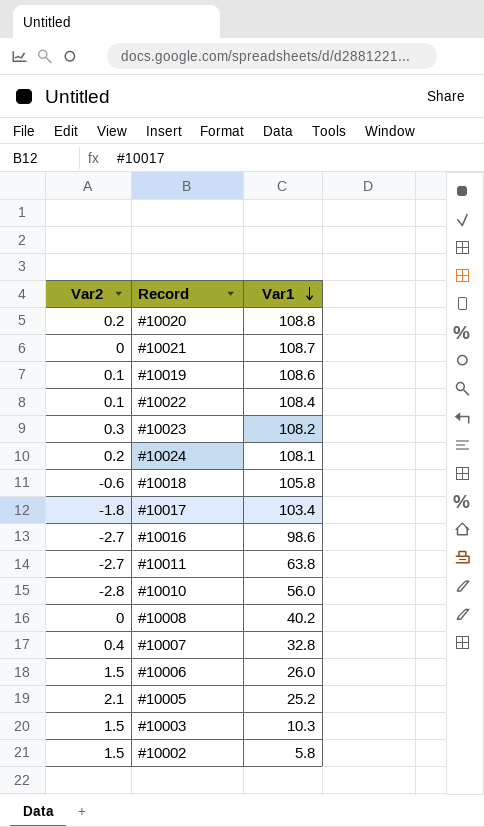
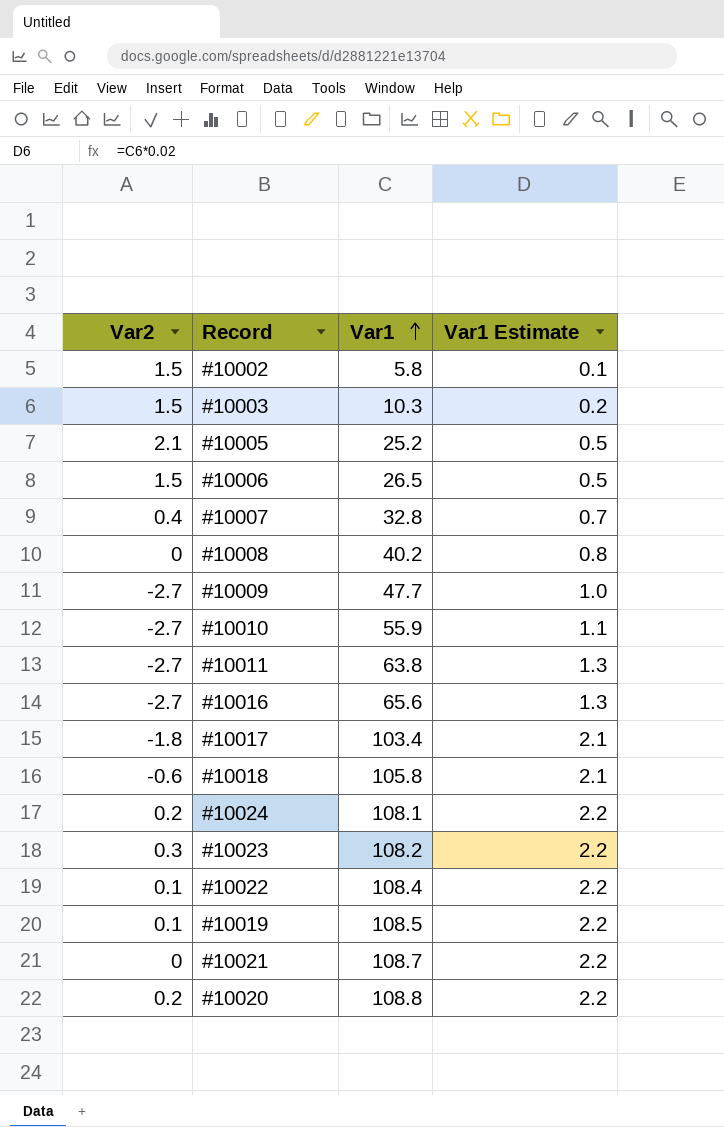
row order: Var1 descending -> Var1 ascending
column Var1 Estimate | formula: none -> [Var1] * 0.02
#10006 | Var1: 26.0 -> 26.5
row #10009: none -> -2.7 | 47.7 | 1.0
#10010 | Var2: -2.8 -> -2.7
#10010 | Var1: 56.0 -> 55.9
#10016 | Var1: 98.6 -> 65.6
#10019 | Var1: 108.6 -> 108.5

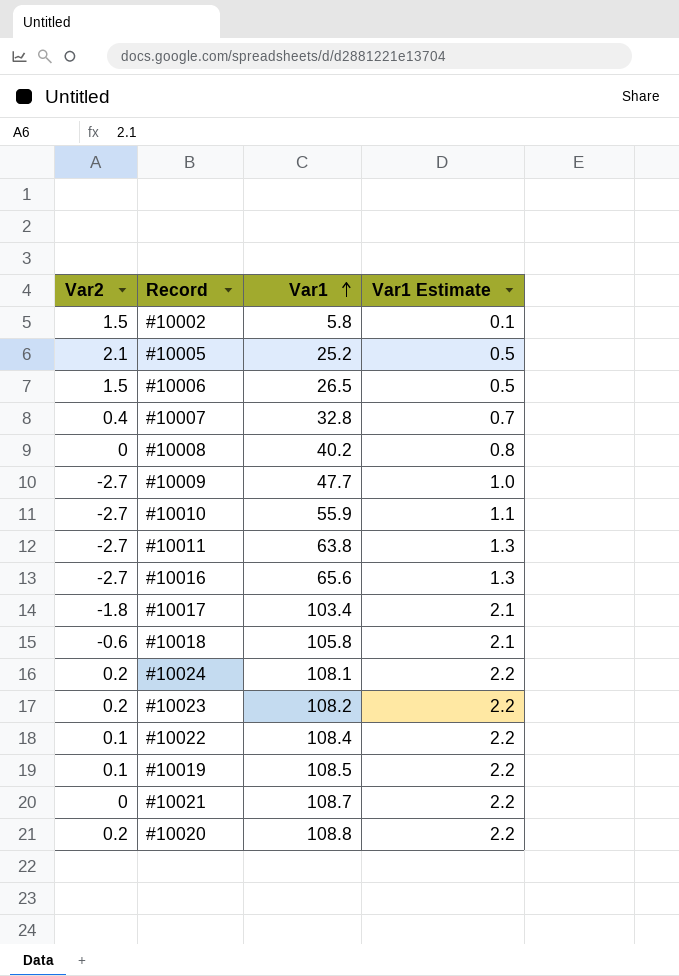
row #10003: 1.5 | 10.3 | 0.2 -> none
#10023 | Var2: 0.3 -> 0.2

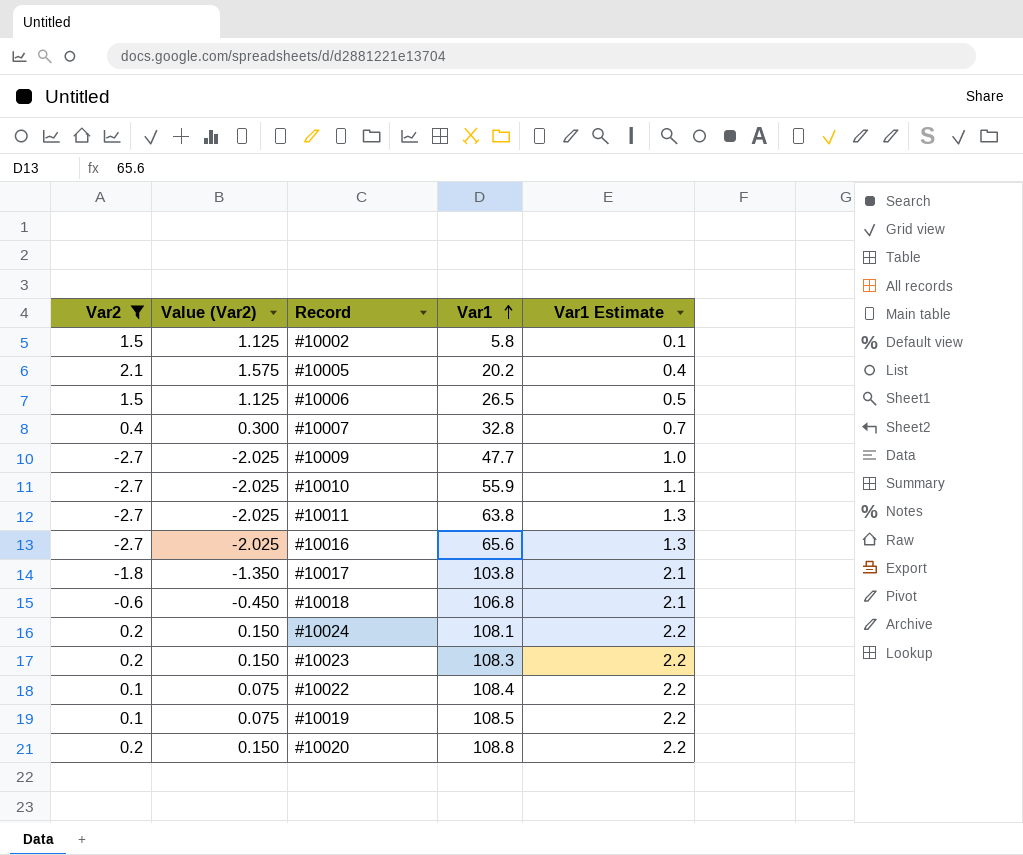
filter: none -> Var2 != 0
column Value (Var2) | formula: none -> [Var2] * 0.75
#10005 | Var1: 25.2 -> 20.2
#10005 | Var1 Estimate: 0.5 -> 0.4
#10017 | Var1: 103.4 -> 103.8
#10018 | Var1: 105.8 -> 106.8
#10023 | Var1: 108.2 -> 108.3

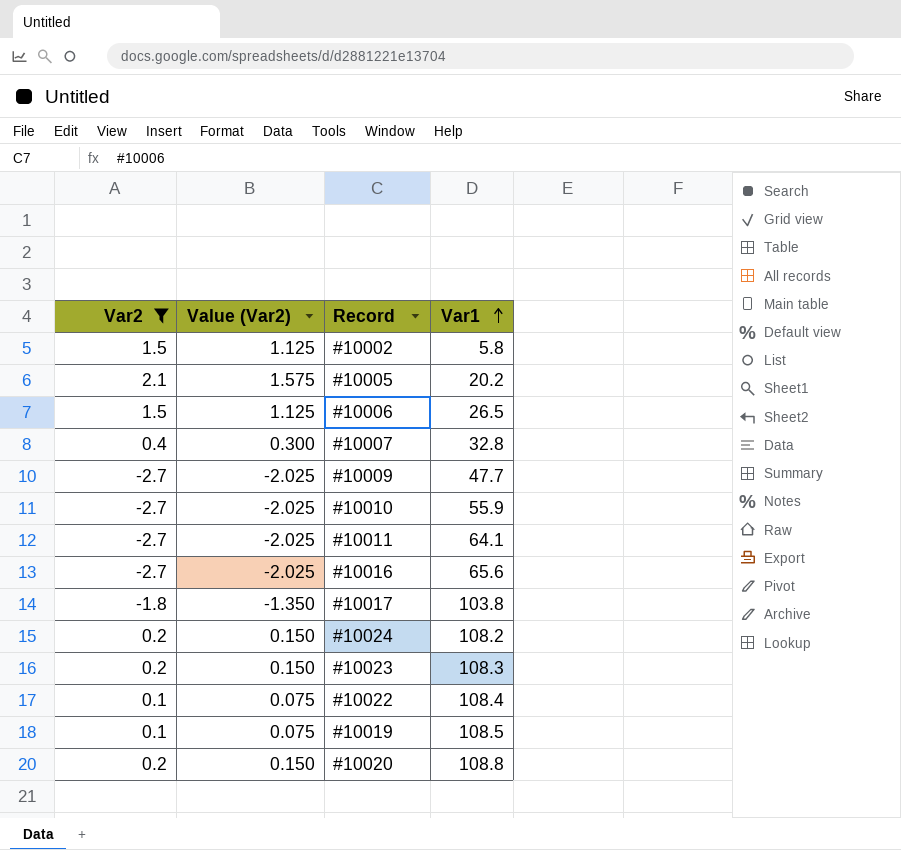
column Var1 Estimate | formula: [Var1] * 0.02 -> none
row #10018: -0.6 | -0.450 | 106.8 | 2.1 -> none
#10011 | Var1: 63.8 -> 64.1
#10024 | Var1: 108.1 -> 108.2

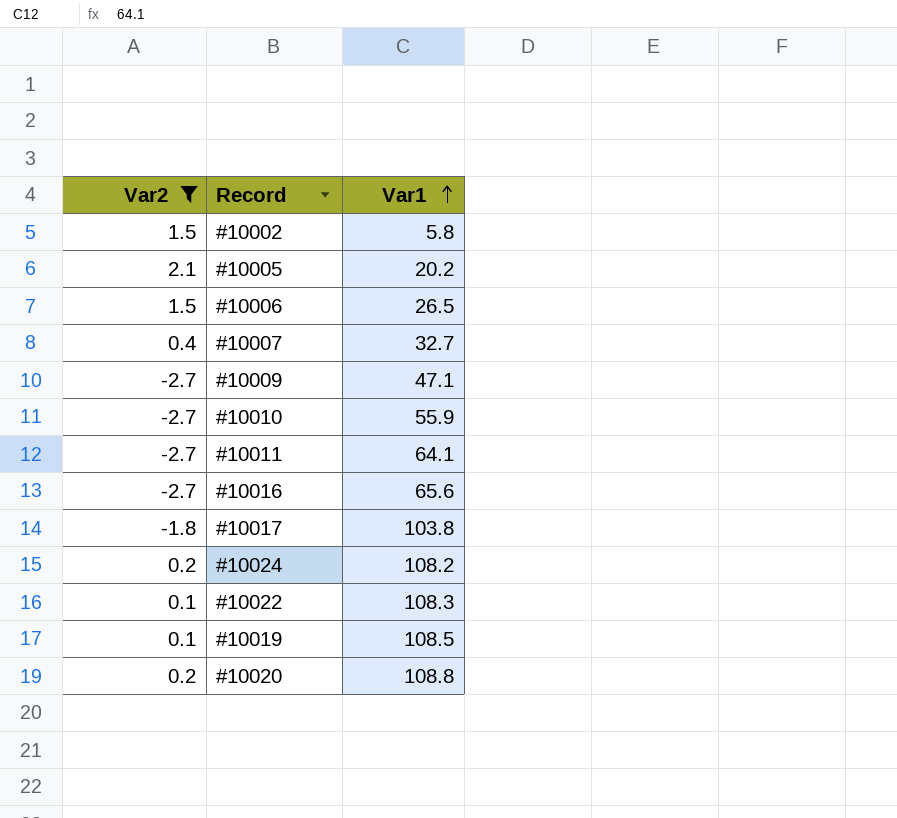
column Value (Var2) | formula: [Var2] * 0.75 -> none
row #10023: 0.2 | 0.150 | 108.3 -> none
#10007 | Var1: 32.8 -> 32.7
#10009 | Var1: 47.7 -> 47.1
#10022 | Var1: 108.4 -> 108.3

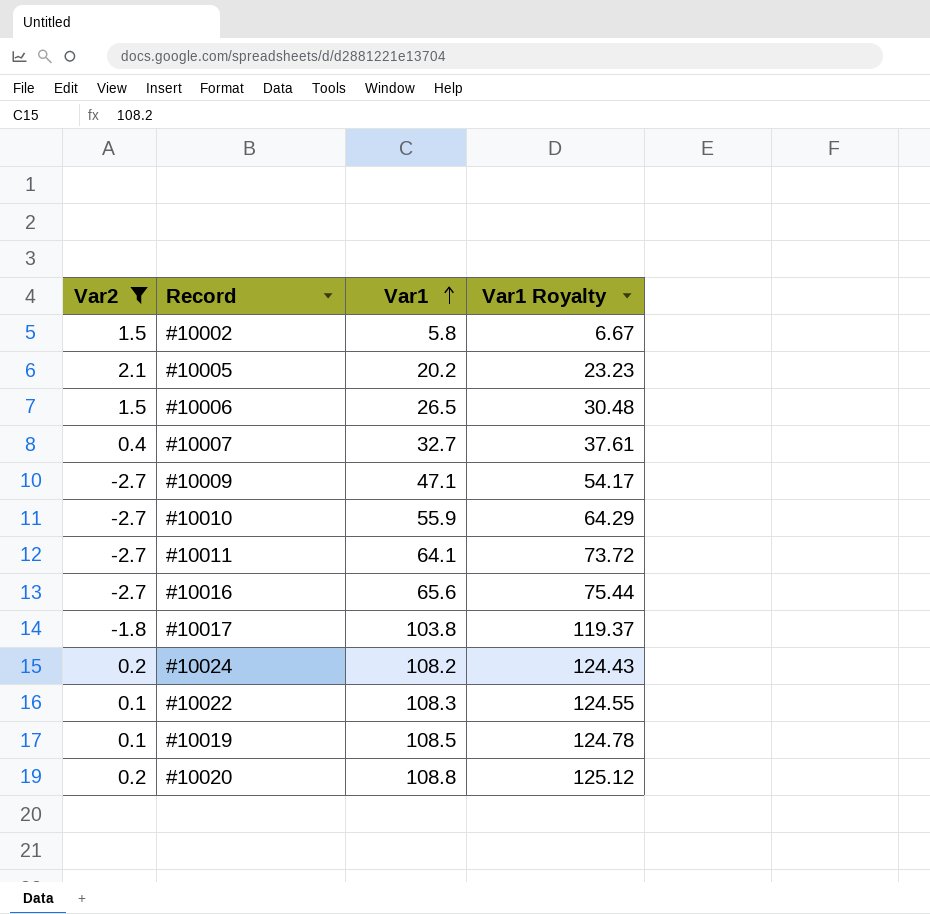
column Var1 Royalty | formula: none -> [Var1] * 1.15

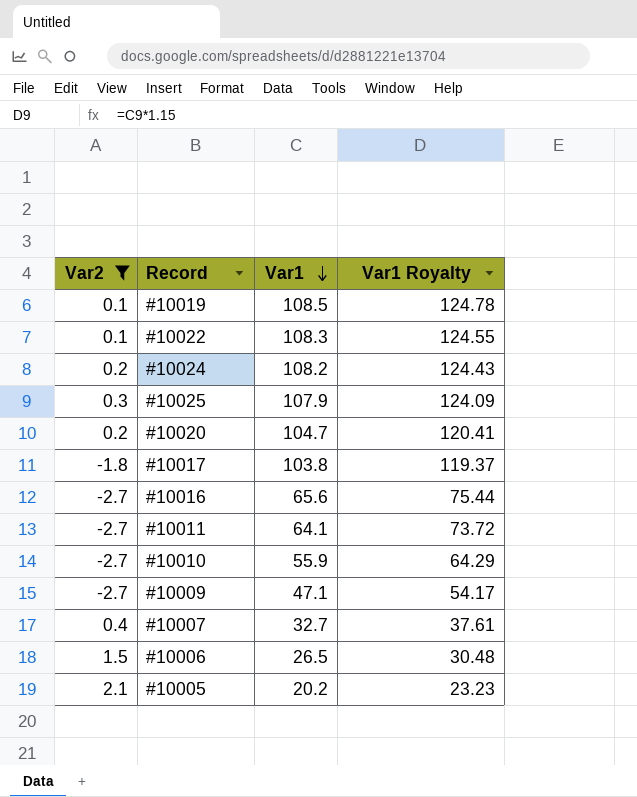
row order: Var1 ascending -> Var1 descending
row #10002: 1.5 | 5.8 | 6.67 -> none
row #10025: none -> 0.3 | 107.9 | 124.09
#10020 | Var1: 108.8 -> 104.7
#10020 | Var1 Royalty: 125.12 -> 120.41

